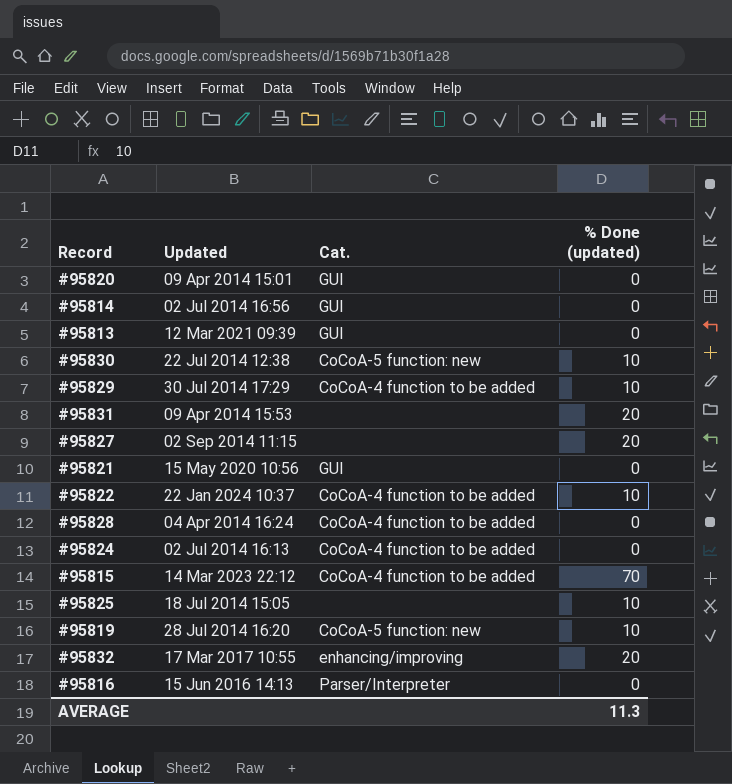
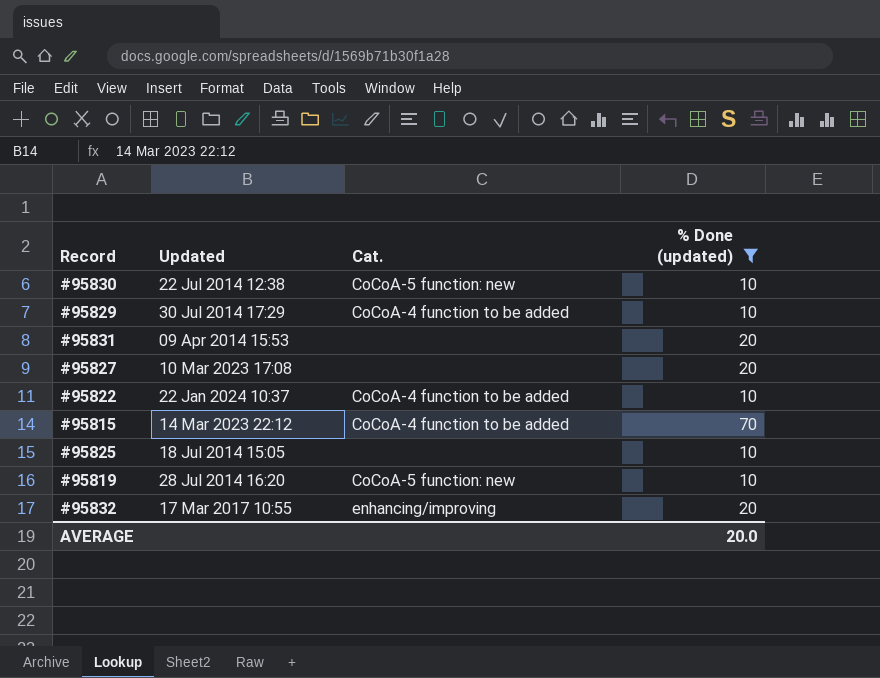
filter: none -> % Done (updated) != 0
#95827 | Updated: 02 Sep 2014 11:15 -> 10 Mar 2023 17:08
AVERAGE | % Done (updated): 11.3 -> 20.0

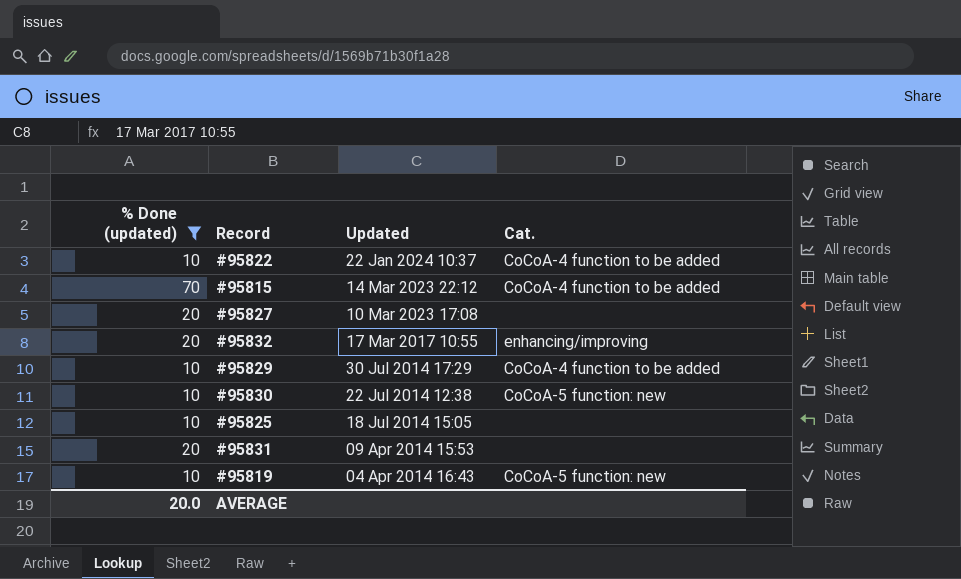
row order: none -> Updated descending
column % Done (updated) | position: 4 -> 1
#95819 | Updated: 28 Jul 2014 16:20 -> 04 Apr 2014 16:43

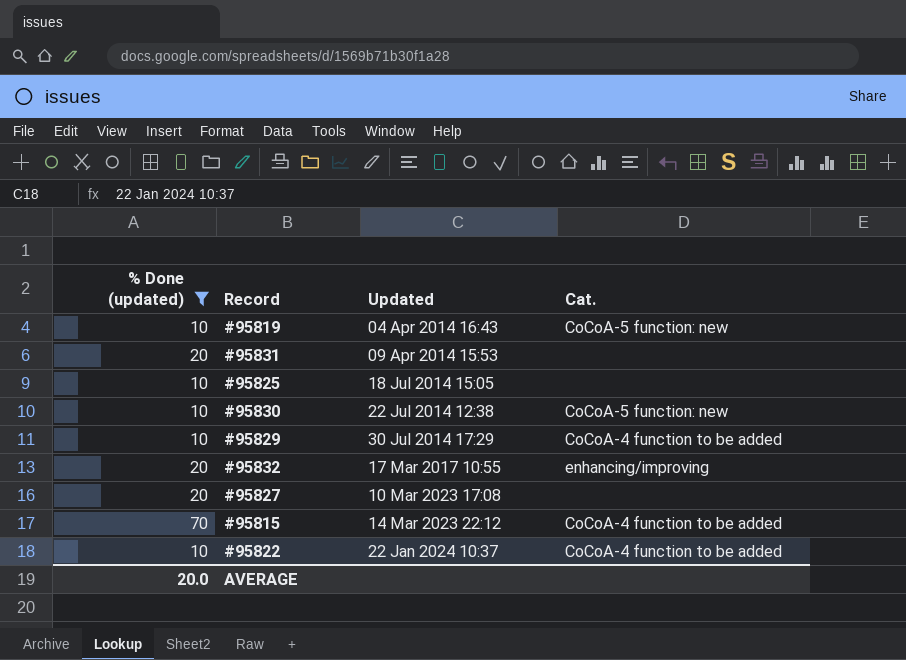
row order: Updated descending -> Updated ascending

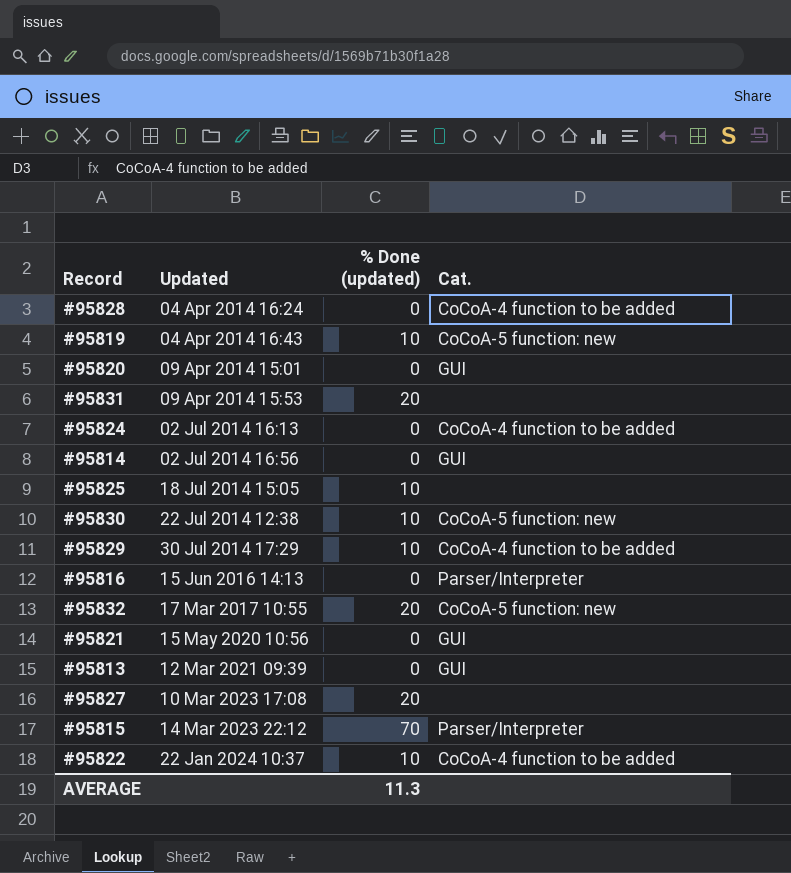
filter: % Done (updated) != 0 -> none
column % Done (updated) | position: 1 -> 3
#95832 | Cat.: enhancing/improving -> CoCoA-5 function: new
#95815 | Cat.: CoCoA-4 function to be added -> Parser/Interpreter
AVERAGE | % Done (updated): 20.0 -> 11.3

